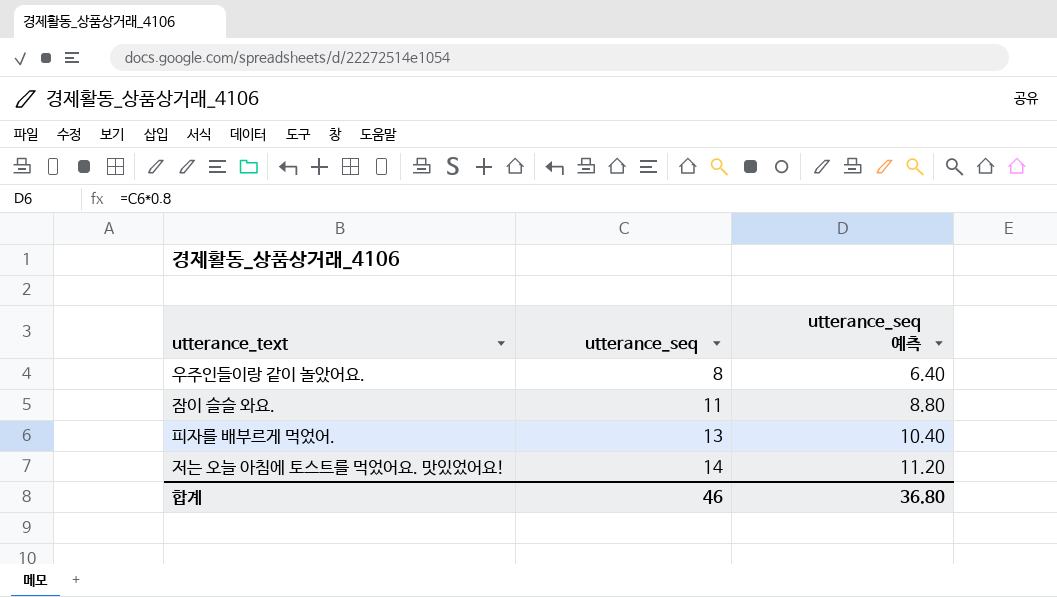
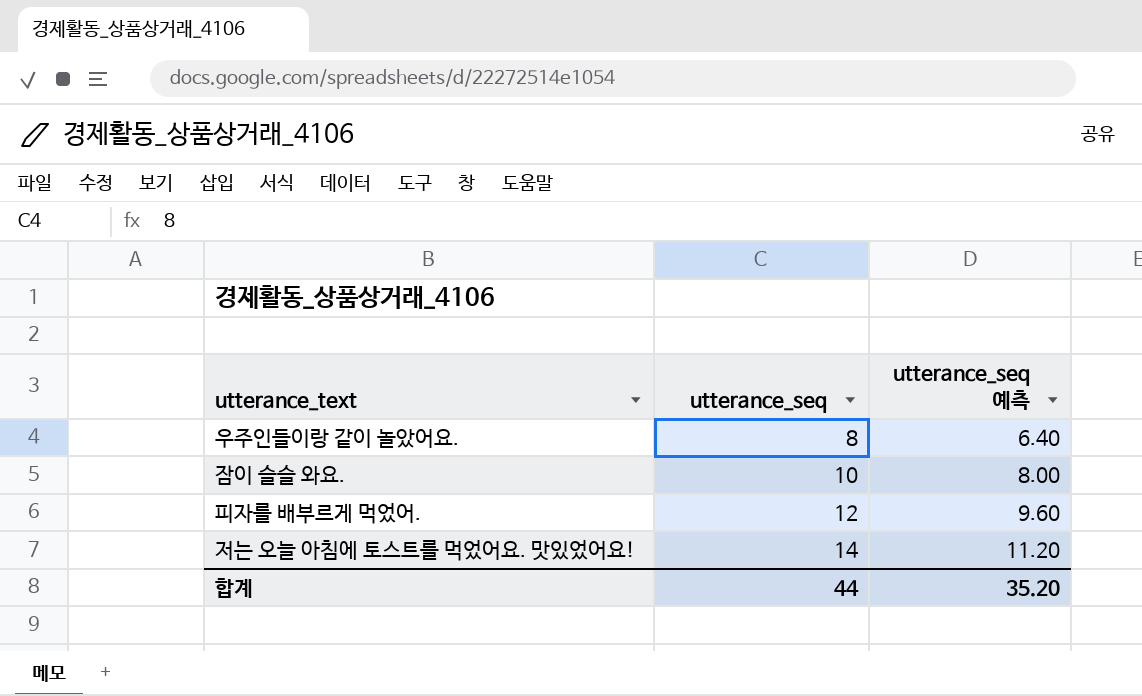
잠이 슬슬 와요. | utterance_seq: 11 -> 10
잠이 슬슬 와요. | utterance_seq 예측: 8.80 -> 8.00
피자를 배부르게 먹었어. | utterance_seq: 13 -> 12
피자를 배부르게 먹었어. | utterance_seq 예측: 10.40 -> 9.60
합계 | utterance_seq: 46 -> 44
합계 | utterance_seq 예측: 36.80 -> 35.20

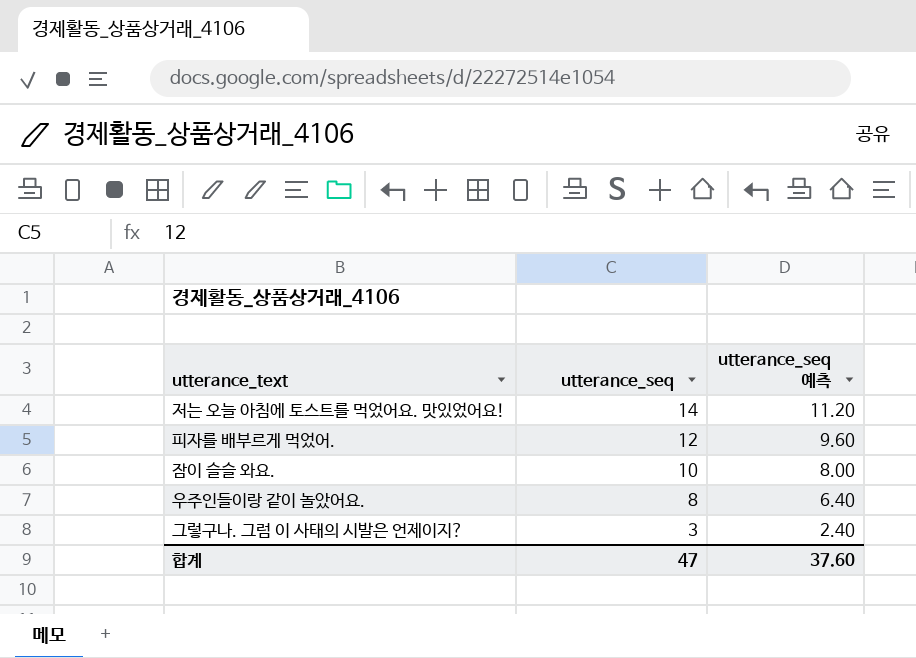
row order: utterance_seq ascending -> utterance_seq descending
row 그렇구나. 그럼 이 사태의 시발은 언제이지?: none -> 3 | 2.40
합계 | utterance_seq: 44 -> 47
합계 | utterance_seq 예측: 35.20 -> 37.60

